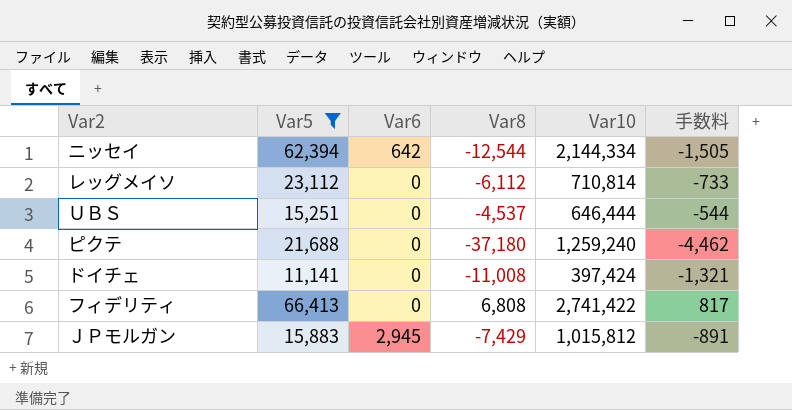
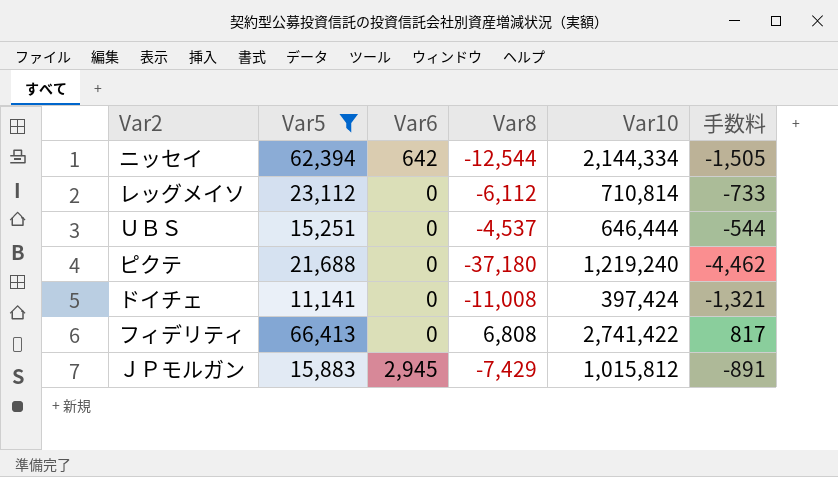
ピクテ | Var10: 1,259,240 -> 1,219,240

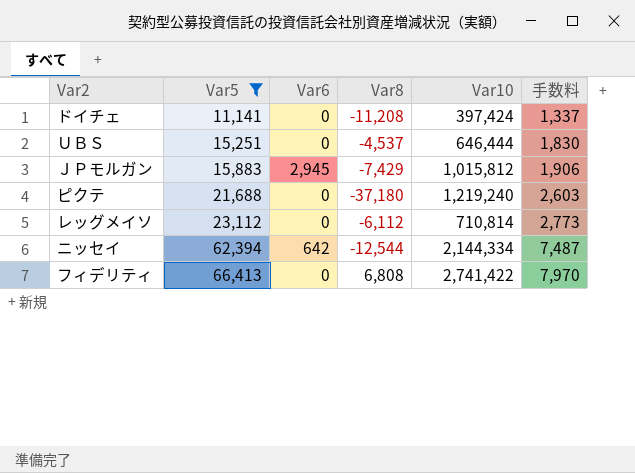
row order: none -> Var5 ascending
column 手数料 | formula: [Var8] * 0.12 -> [Var5] * 0.12
ドイチェ | Var8: -11,008 -> -11,208

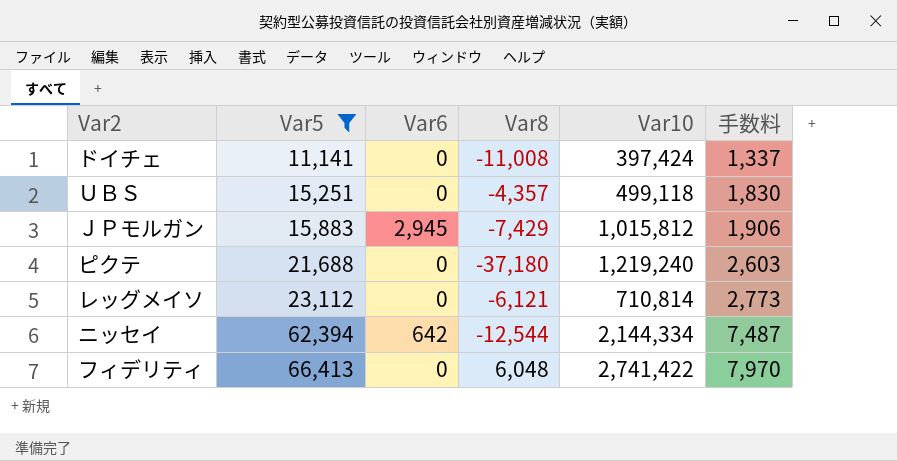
ドイチェ | Var8: -11,208 -> -11,008
ＵＢＳ | Var8: -4,537 -> -4,357
ＵＢＳ | Var10: 646,444 -> 499,118
レッグメイソ | Var8: -6,112 -> -6,121
フィデリティ | Var8: 6,808 -> 6,048

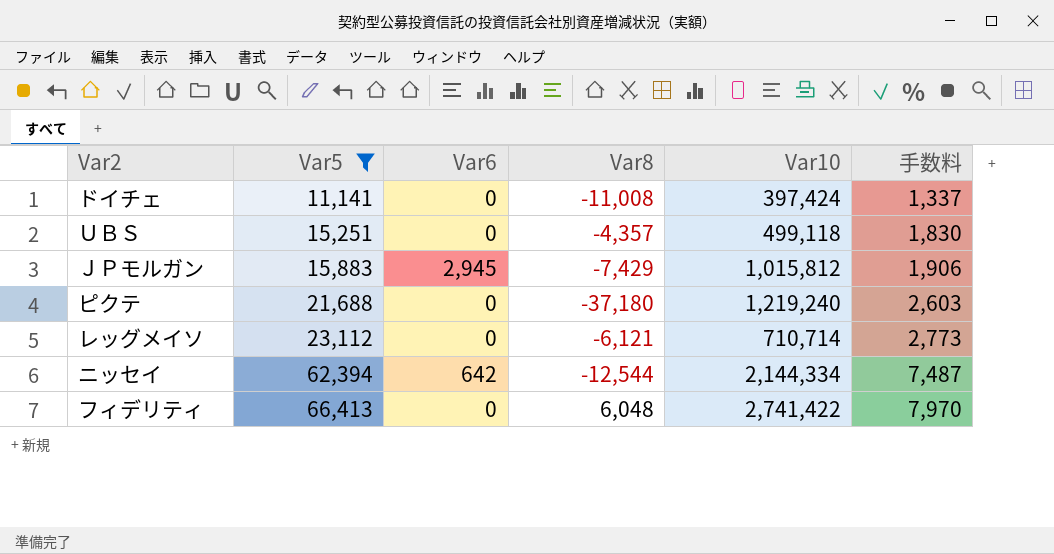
レッグメイソ | Var10: 710,814 -> 710,714

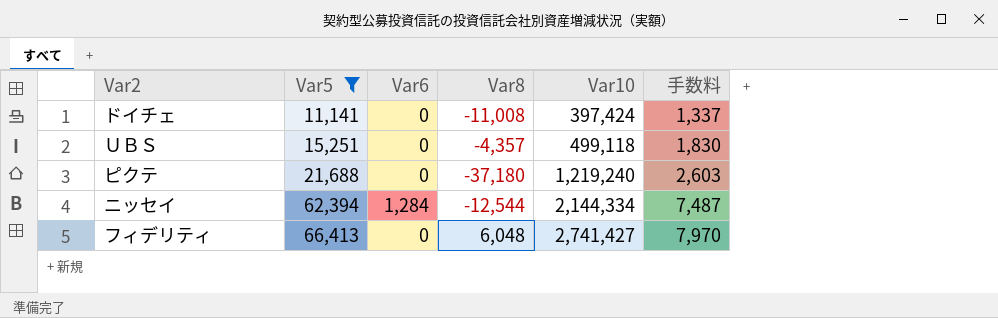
row ＪＰモルガン: 15,883 | 2,945 | -7,429 | 1,015,812 | 1,906 -> none
row レッグメイソ: 23,112 | 0 | -6,121 | 710,714 | 2,773 -> none
ニッセイ | Var6: 642 -> 1,284
フィデリティ | Var10: 2,741,422 -> 2,741,427

